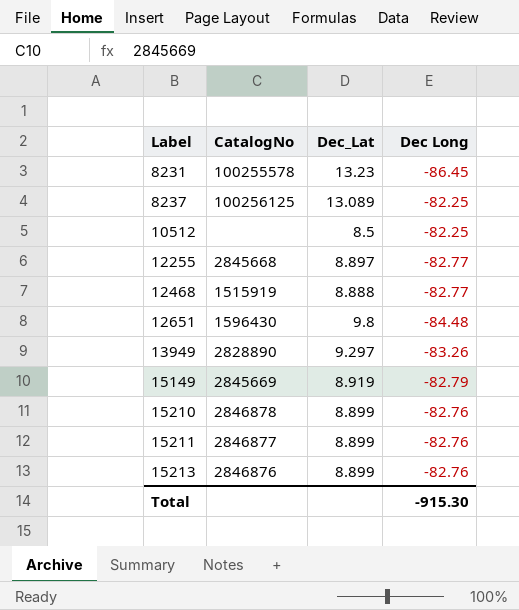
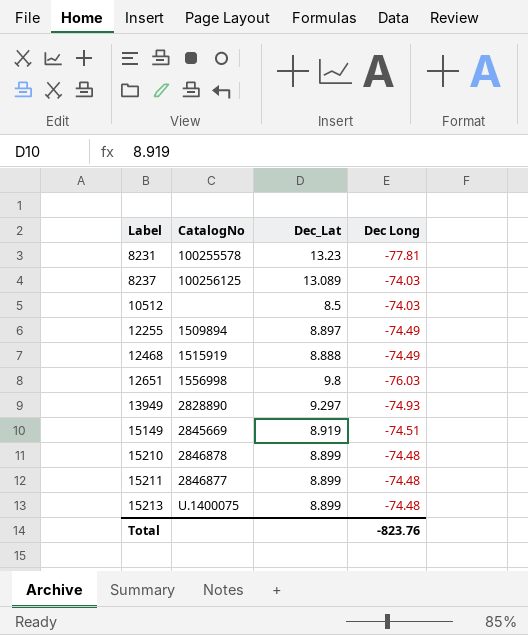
8231 | Dec Long: -86.45 -> -77.81
8237 | Dec Long: -82.25 -> -74.03
10512 | Dec Long: -82.25 -> -74.03
12255 | CatalogNo: 2845668 -> 1509894
12255 | Dec Long: -82.77 -> -74.49
12468 | Dec Long: -82.77 -> -74.49
12651 | CatalogNo: 1596430 -> 1556998
12651 | Dec Long: -84.48 -> -76.03
13949 | Dec Long: -83.26 -> -74.93
15149 | Dec Long: -82.79 -> -74.51
15210 | Dec Long: -82.76 -> -74.48
15211 | Dec Long: -82.76 -> -74.48
15213 | CatalogNo: 2846876 -> U.1400075
15213 | Dec Long: -82.76 -> -74.48
Total | Dec Long: -915.30 -> -823.76

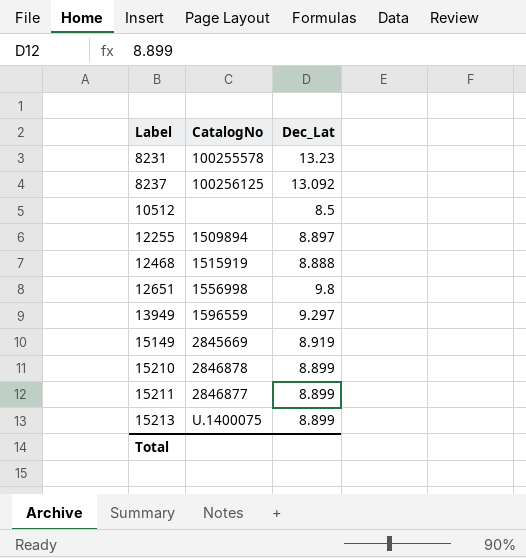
column Dec Long | position: 4 -> none
8237 | Dec_Lat: 13.089 -> 13.092
13949 | CatalogNo: 2828890 -> 1596559

